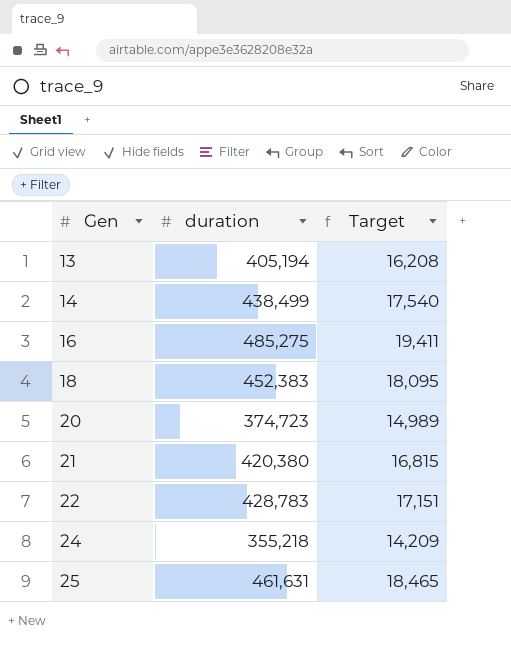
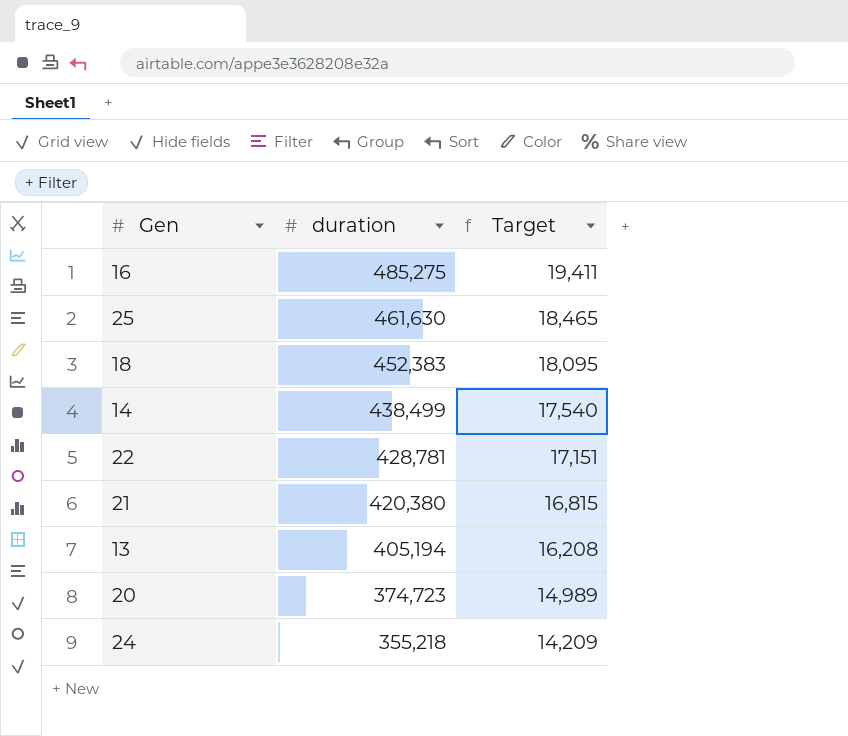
row order: Gen ascending -> duration descending
25 | duration: 461,631 -> 461,630
22 | duration: 428,783 -> 428,781

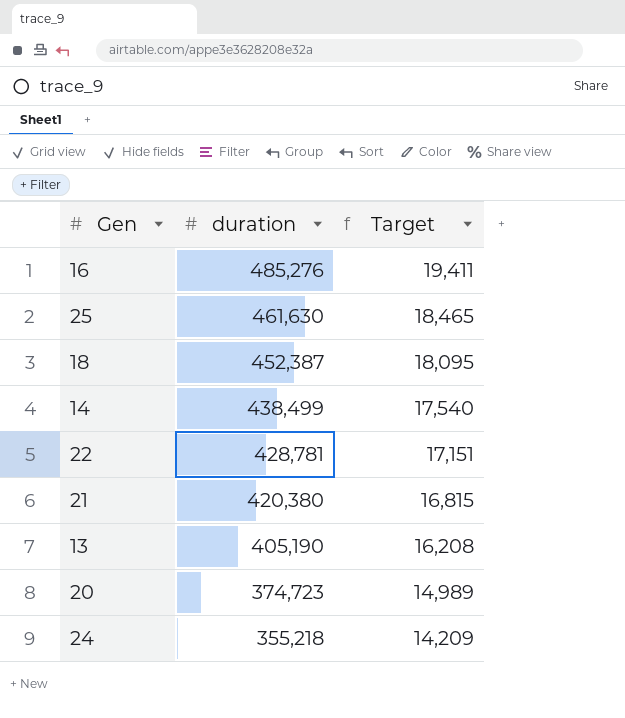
16 | duration: 485,275 -> 485,276
18 | duration: 452,383 -> 452,387
13 | duration: 405,194 -> 405,190

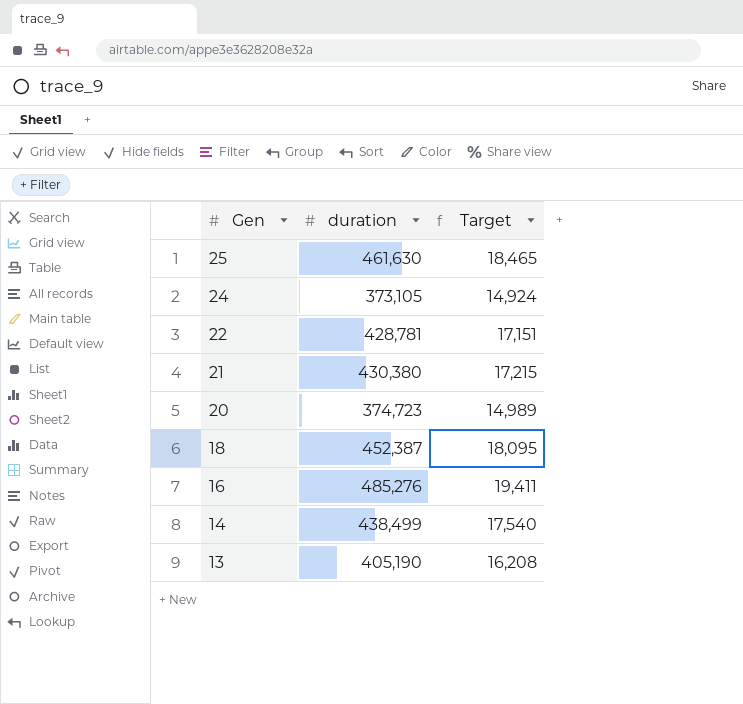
row order: duration descending -> Gen descending
24 | duration: 355,218 -> 373,105
24 | Target: 14,209 -> 14,924
21 | duration: 420,380 -> 430,380
21 | Target: 16,815 -> 17,215

